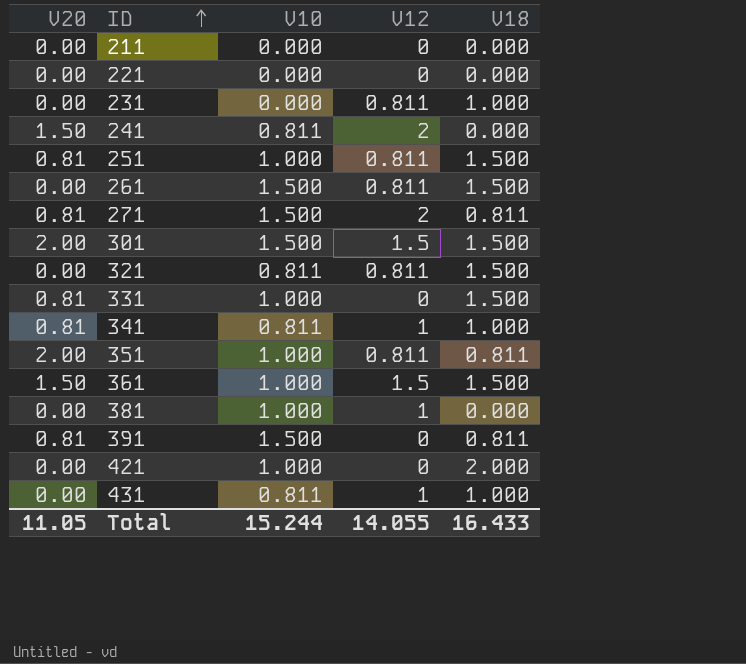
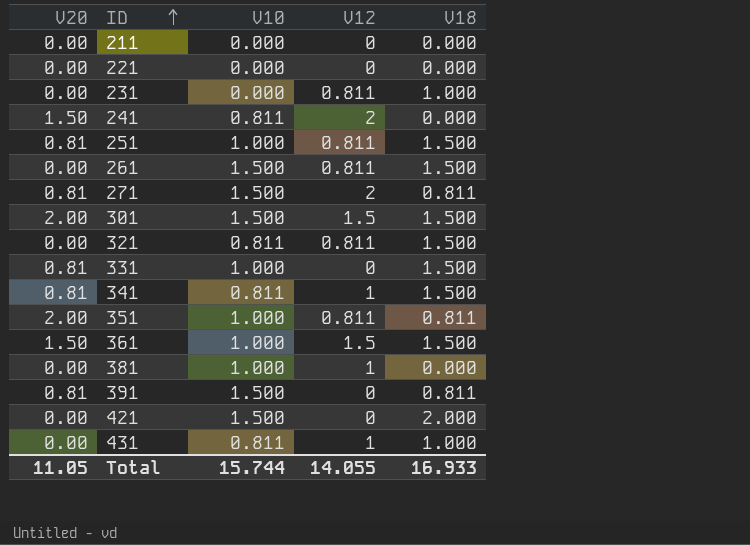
341 | V18: 1.000 -> 1.500
421 | V10: 1.000 -> 1.500
Total | V10: 15.244 -> 15.744
Total | V18: 16.433 -> 16.933

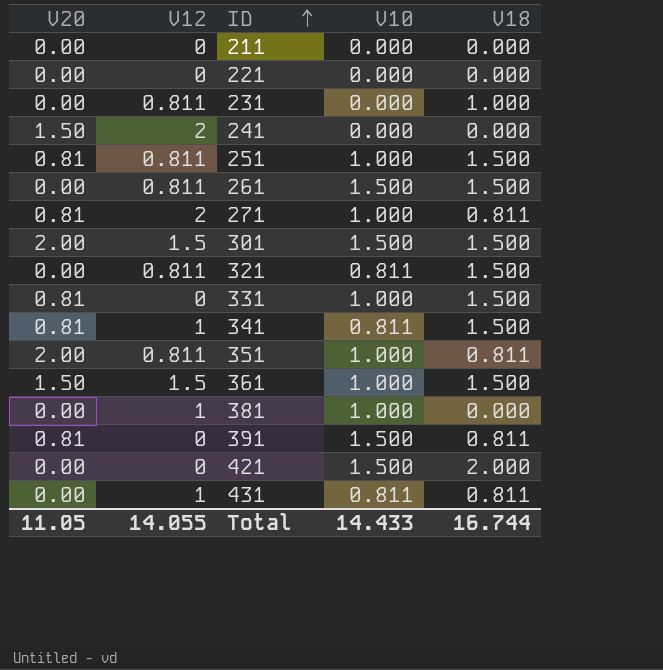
column V12 | position: 4 -> 2
241 | V10: 0.811 -> 0.000
271 | V10: 1.500 -> 1.000
431 | V18: 1.000 -> 0.811
Total | V10: 15.744 -> 14.433
Total | V18: 16.933 -> 16.744

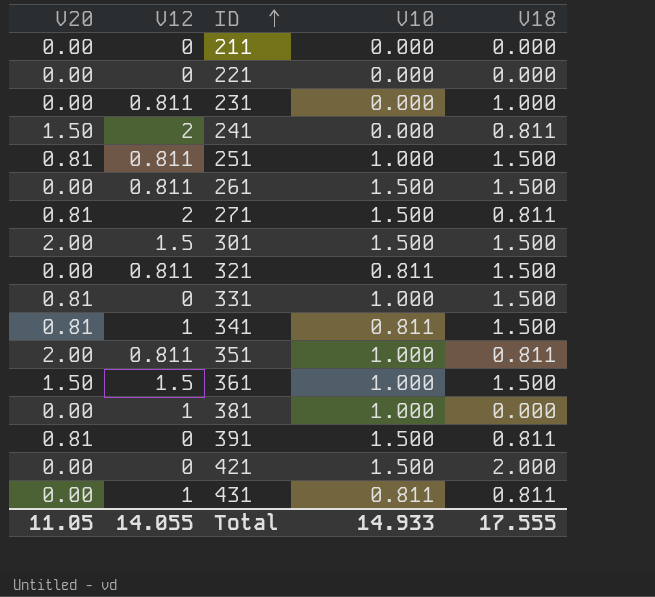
241 | V18: 0.000 -> 0.811
271 | V10: 1.000 -> 1.500
Total | V10: 14.433 -> 14.933
Total | V18: 16.744 -> 17.555

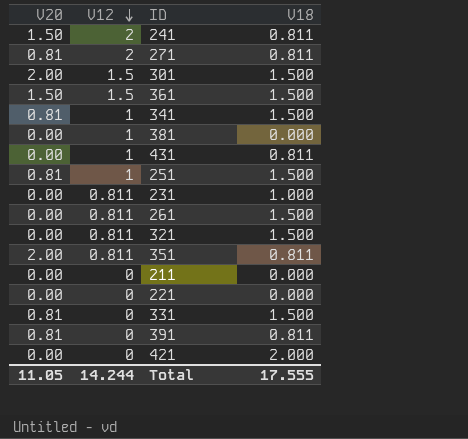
row order: ID ascending -> V12 descending
column V10 | position: 4 -> none
251 | V12: 0.811 -> 1
Total | V12: 14.055 -> 14.244

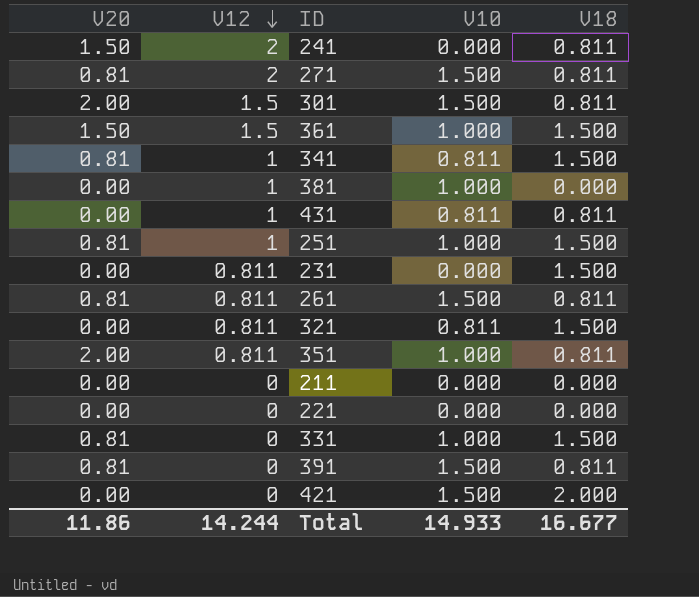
column V10 | position: none -> 4
301 | V18: 1.500 -> 0.811
231 | V18: 1.000 -> 1.500
261 | V20: 0.00 -> 0.81
261 | V18: 1.500 -> 0.811
Total | V20: 11.05 -> 11.86
Total | V18: 17.555 -> 16.677

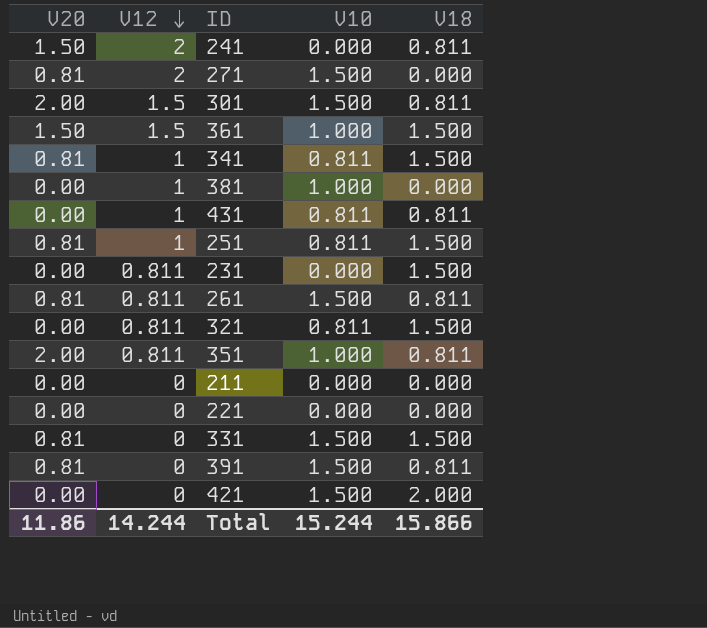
271 | V18: 0.811 -> 0.000
251 | V10: 1.000 -> 0.811
331 | V10: 1.000 -> 1.500
Total | V10: 14.933 -> 15.244
Total | V18: 16.677 -> 15.866

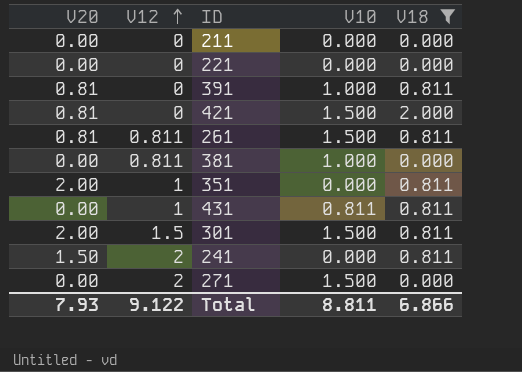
filter: none -> V18 != 1.500
row order: V12 descending -> V12 ascending
391 | V10: 1.500 -> 1.000
421 | V20: 0.00 -> 0.81
381 | V12: 1 -> 0.811
351 | V12: 0.811 -> 1
351 | V10: 1.000 -> 0.000
271 | V20: 0.81 -> 0.00
Total | V20: 11.86 -> 7.93
Total | V12: 14.244 -> 9.122
Total | V10: 15.244 -> 8.811
Total | V18: 15.866 -> 6.866

